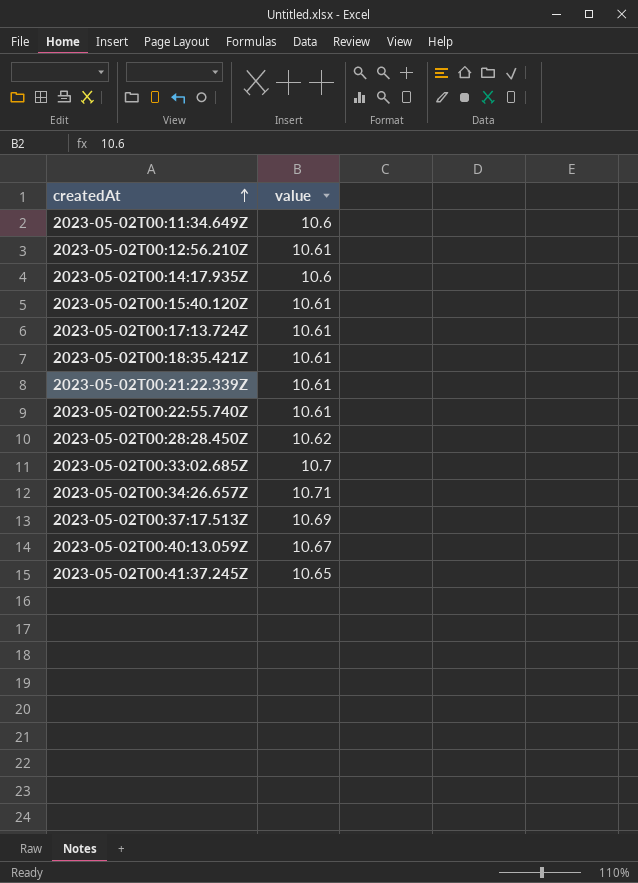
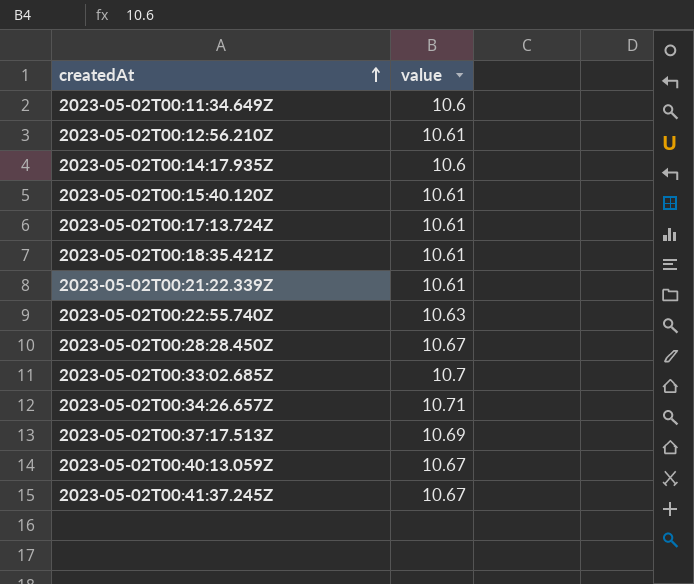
2023-05-02T00:22:55.740Z | value: 10.61 -> 10.63
2023-05-02T00:28:28.450Z | value: 10.62 -> 10.67
2023-05-02T00:41:37.245Z | value: 10.65 -> 10.67

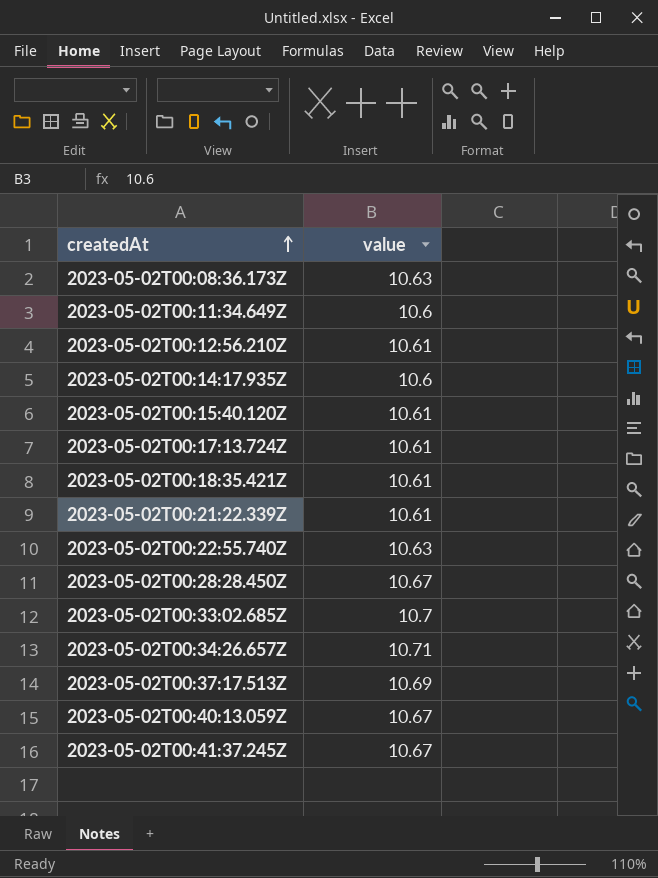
row 2023-05-02T00:08:36.173Z: none -> 10.63

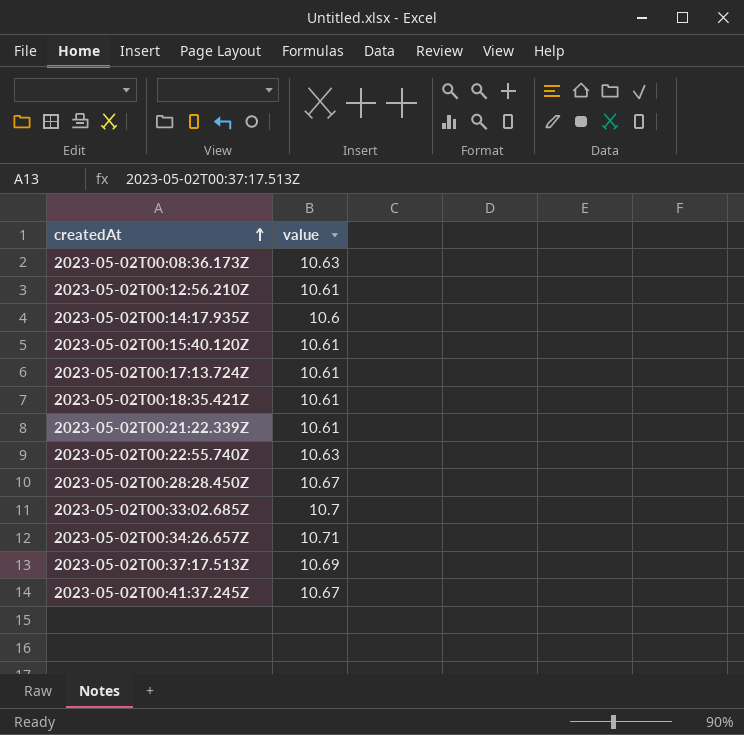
row 2023-05-02T00:11:34.649Z: 10.6 -> none
row 2023-05-02T00:40:13.059Z: 10.67 -> none

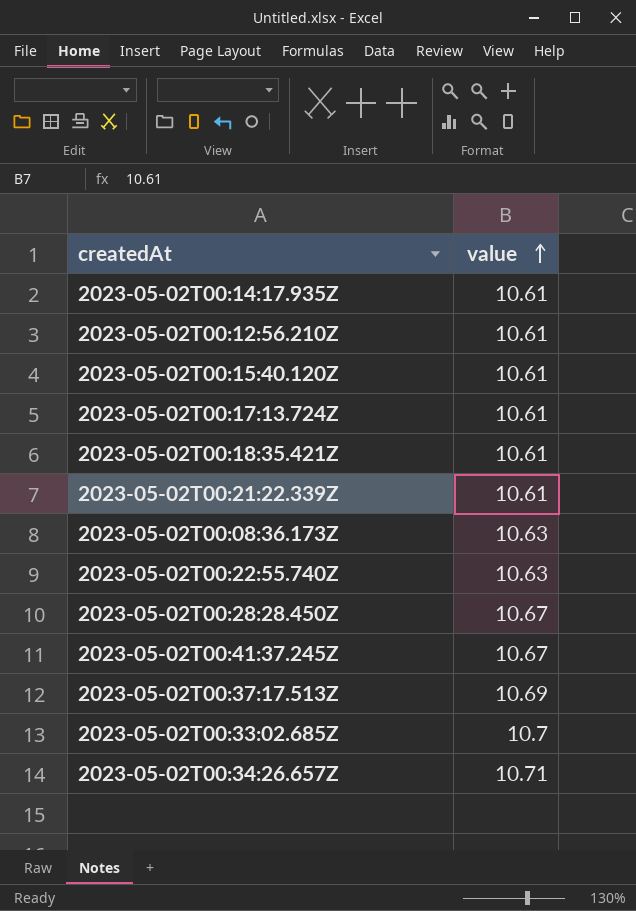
row order: createdAt ascending -> value ascending
2023-05-02T00:14:17.935Z | value: 10.6 -> 10.61

